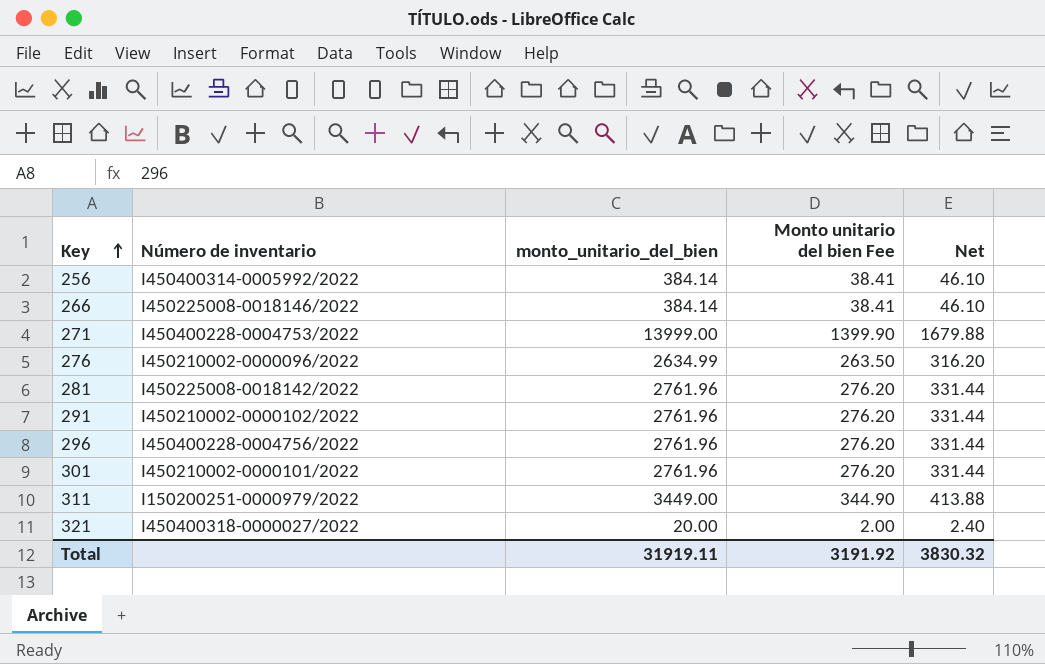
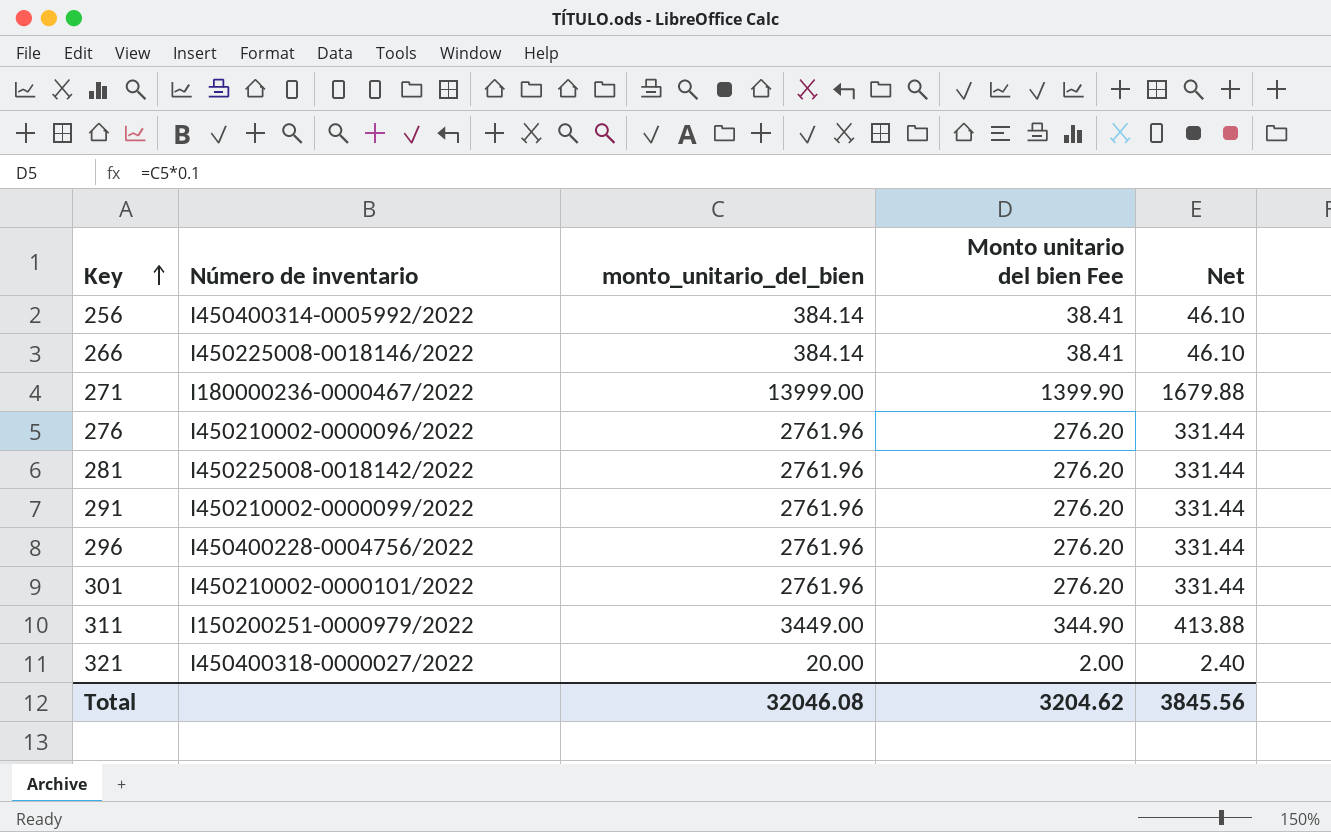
271 | Número de inventario: I450400228-0004753/2022 -> I180000236-0000467/2022
276 | monto_unitario_del_bien: 2634.99 -> 2761.96
276 | Monto unitario del bien Fee: 263.50 -> 276.20
276 | Net: 316.20 -> 331.44
291 | Número de inventario: I450210002-0000102/2022 -> I450210002-0000099/2022
Total | monto_unitario_del_bien: 31919.11 -> 32046.08
Total | Monto unitario del bien Fee: 3191.92 -> 3204.62
Total | Net: 3830.32 -> 3845.56

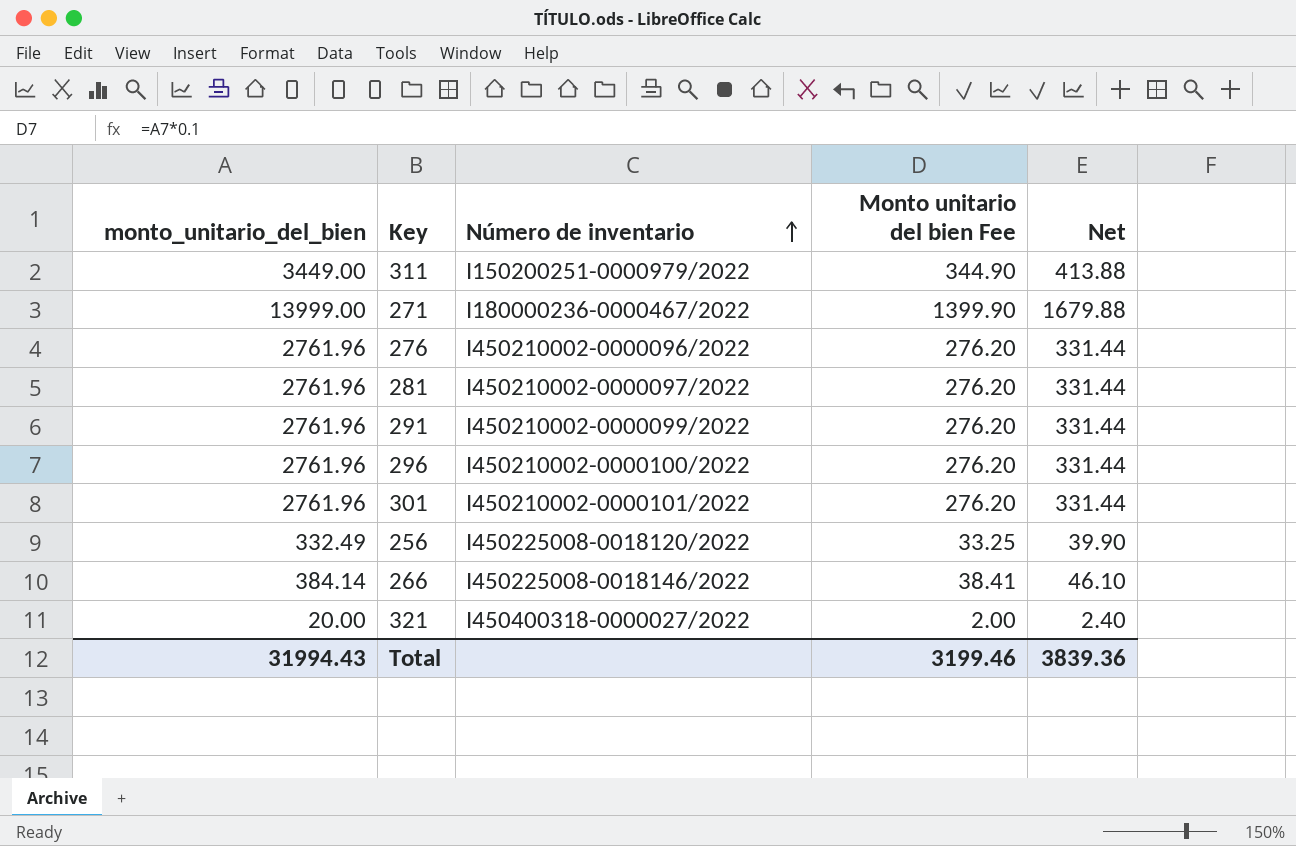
row order: Key ascending -> Número de inventario ascending
column monto_unitario_del_bien | position: 3 -> 1
281 | Número de inventario: I450225008-0018142/2022 -> I450210002-0000097/2022
296 | Número de inventario: I450400228-0004756/2022 -> I450210002-0000100/2022
256 | monto_unitario_del_bien: 384.14 -> 332.49
256 | Número de inventario: I450400314-0005992/2022 -> I450225008-0018120/2022
256 | Monto unitario del bien Fee: 38.41 -> 33.25
256 | Net: 46.10 -> 39.90
Total | monto_unitario_del_bien: 32046.08 -> 31994.43
Total | Monto unitario del bien Fee: 3204.62 -> 3199.46
Total | Net: 3845.56 -> 3839.36

